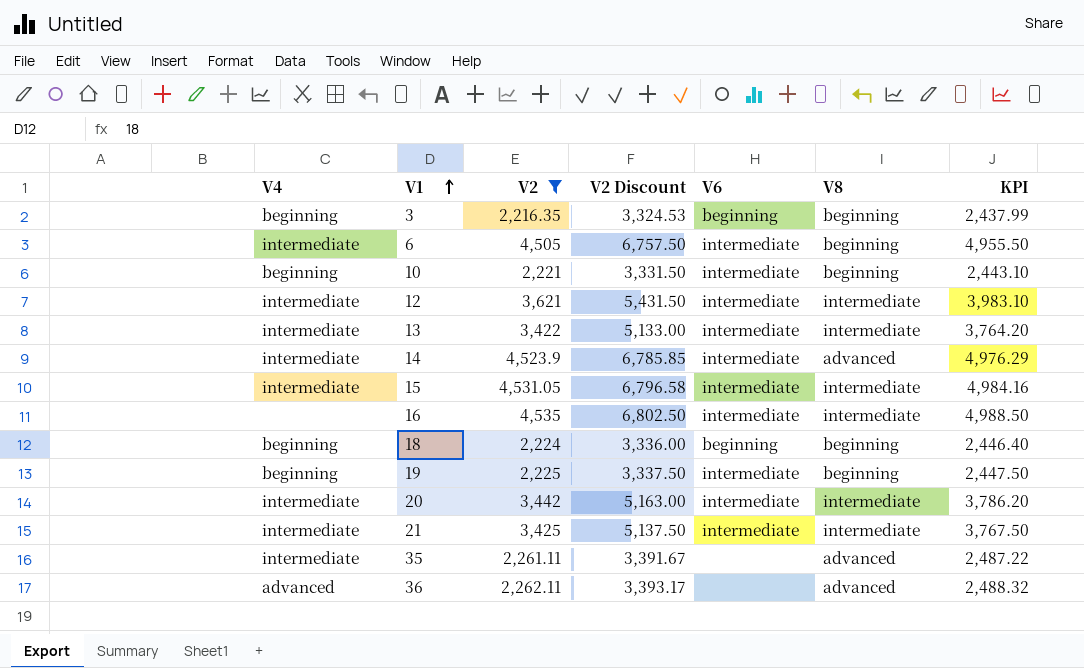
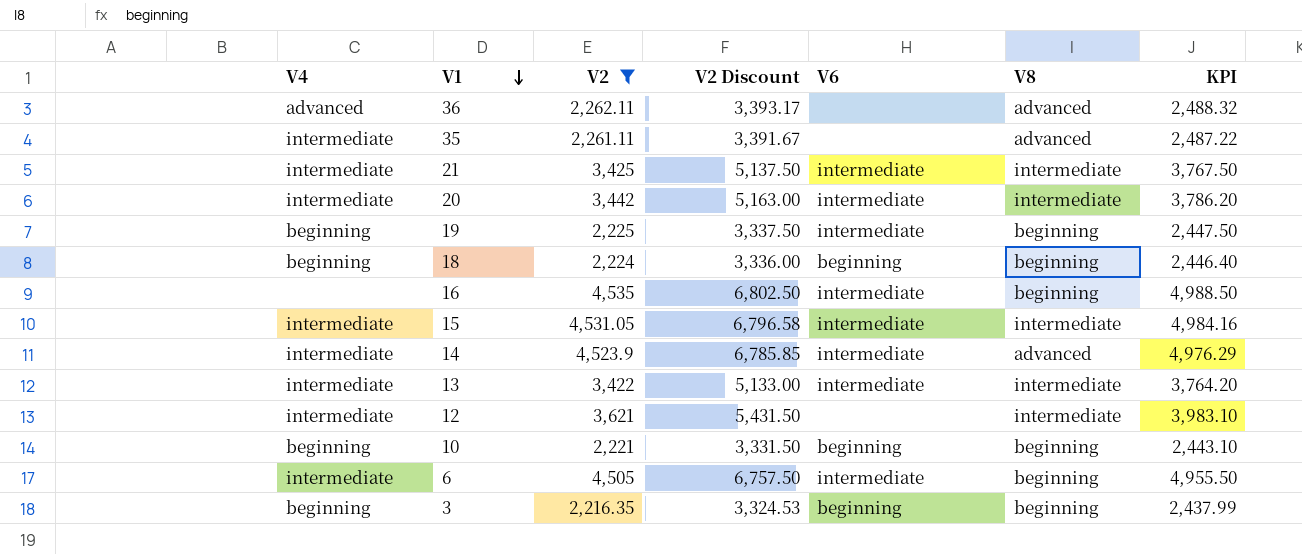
row order: V1 ascending -> V1 descending
16 | V8: intermediate -> beginning
12 | V6: intermediate -> none
10 | V6: intermediate -> beginning

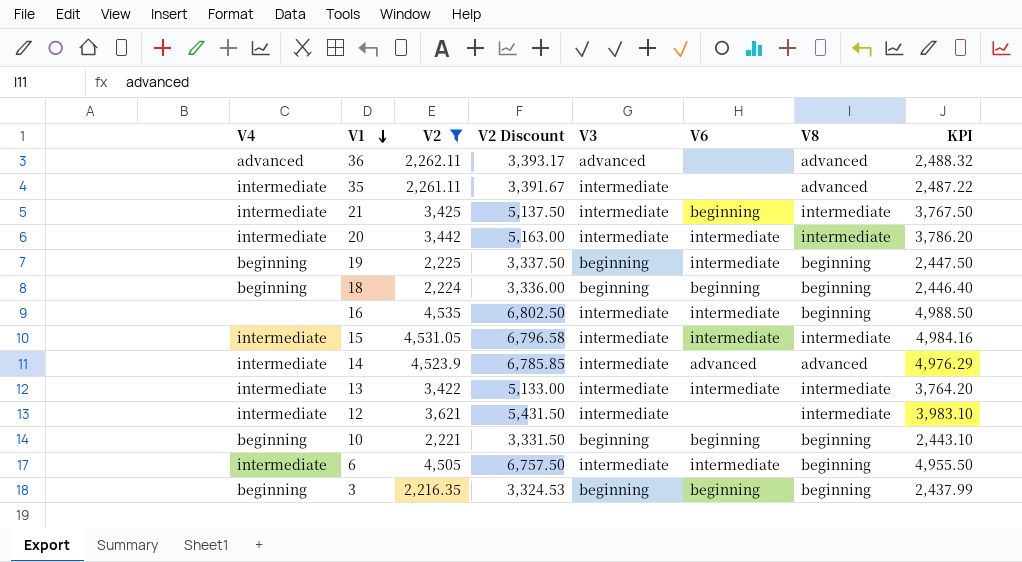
column V3 | position: none -> 5
21 | V6: intermediate -> beginning
14 | V6: intermediate -> advanced

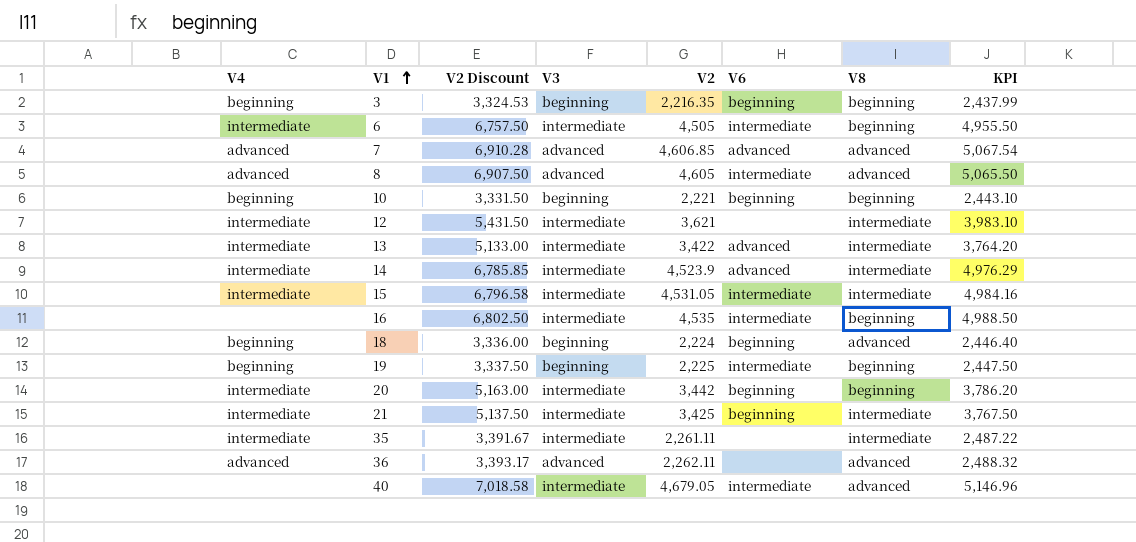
filter: V2 <= 4,535 -> none
row order: V1 descending -> V1 ascending
column V2 | position: 3 -> 5
13 | V6: intermediate -> advanced
14 | V8: advanced -> intermediate
18 | V8: beginning -> advanced
20 | V6: intermediate -> beginning
20 | V8: intermediate -> beginning
35 | V8: advanced -> intermediate

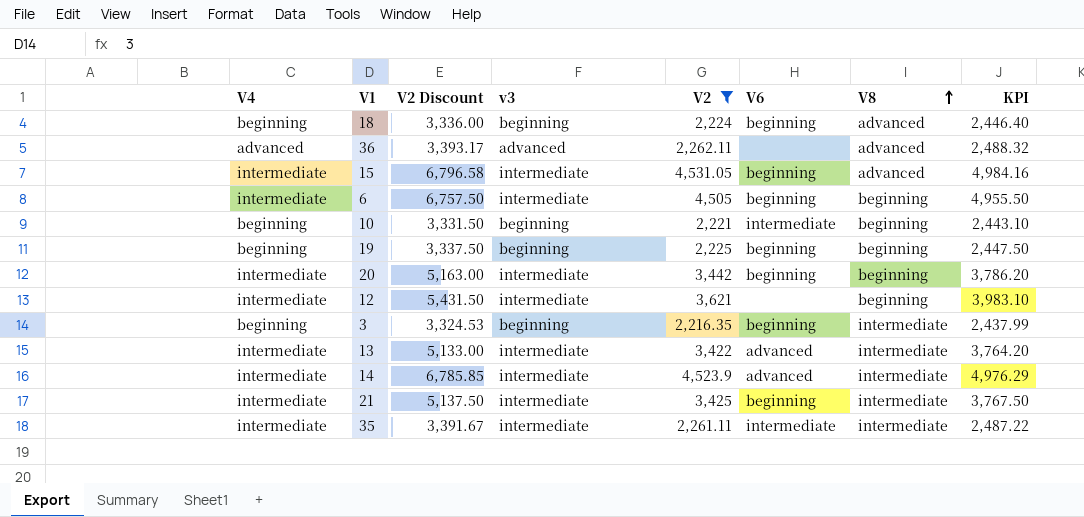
filter: none -> V2 <= 4,531.05
row order: V1 ascending -> V8 ascending
column name: V3 -> v3
15 | V6: intermediate -> beginning
15 | V8: intermediate -> advanced
6 | V6: intermediate -> beginning
10 | V6: beginning -> intermediate
19 | V6: intermediate -> beginning
12 | V8: intermediate -> beginning
3 | V8: beginning -> intermediate
35 | V6: none -> intermediate

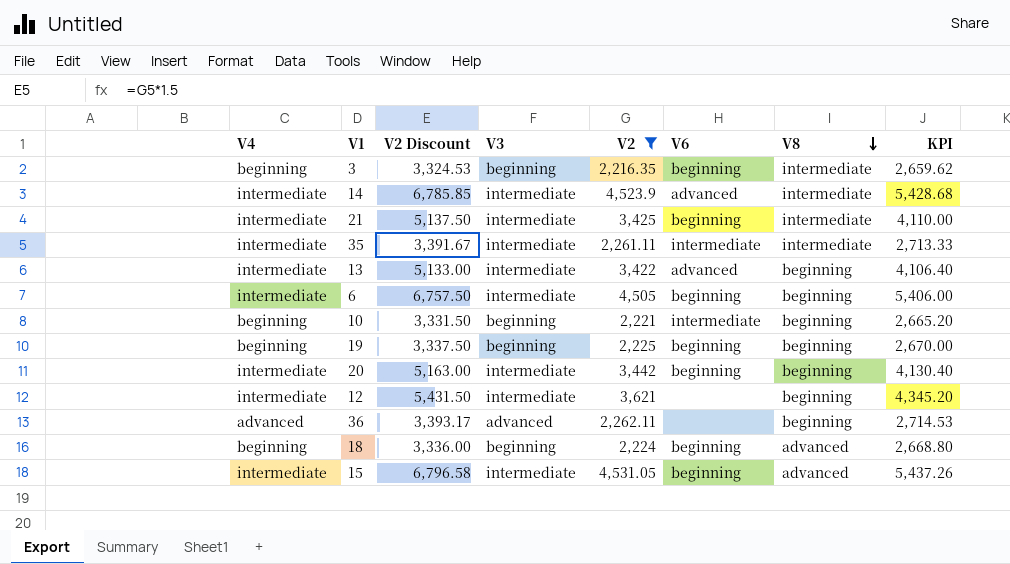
row order: V8 ascending -> V8 descending
column name: v3 -> V3
column KPI | formula: [V2] * 1.1 -> [V2] * 1.2
13 | V8: intermediate -> beginning
36 | V8: advanced -> beginning

